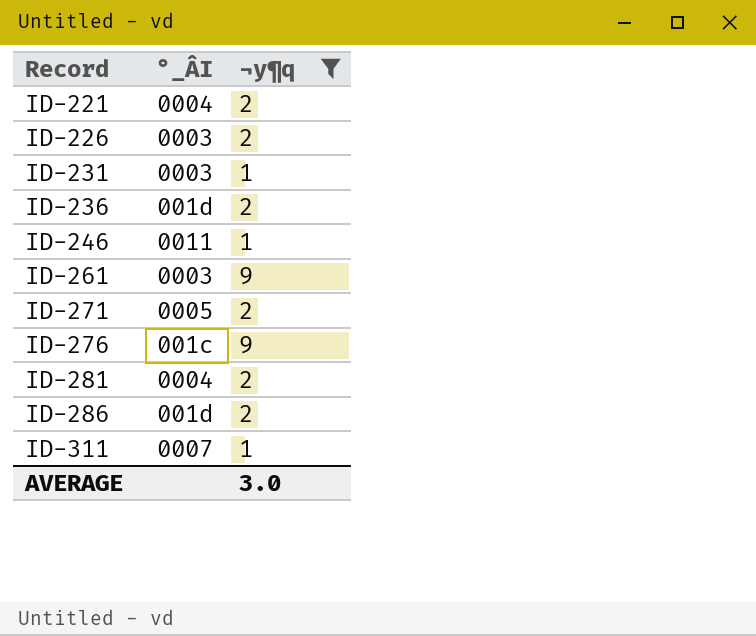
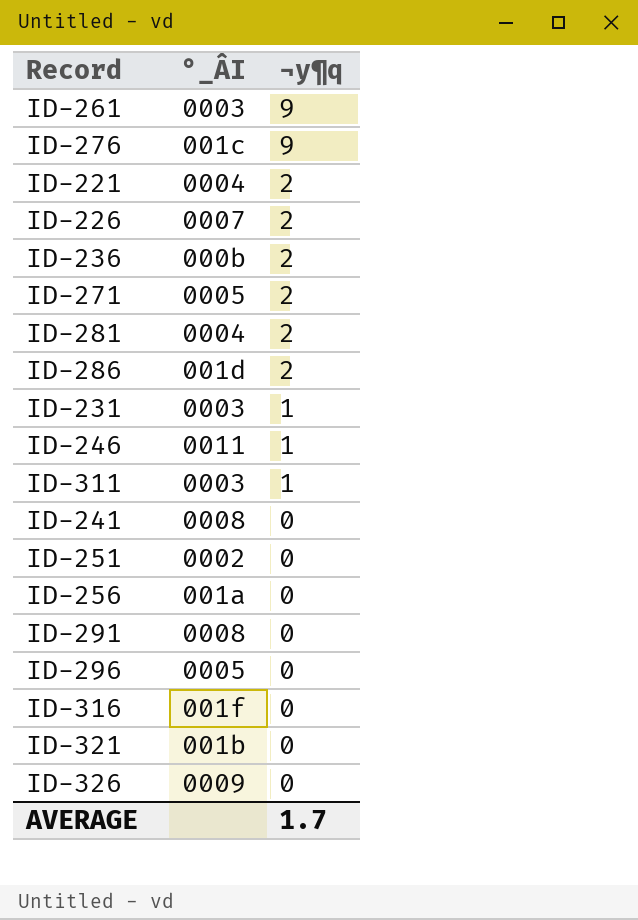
filter: ¬y¶q != 0 -> none
row order: Record ascending -> ¬y¶q descending
ID-226 | °_ÂI: 0003 -> 0007
ID-236 | °_ÂI: 001d -> 000b
ID-311 | °_ÂI: 0007 -> 0003
AVERAGE | ¬y¶q: 3.0 -> 1.7

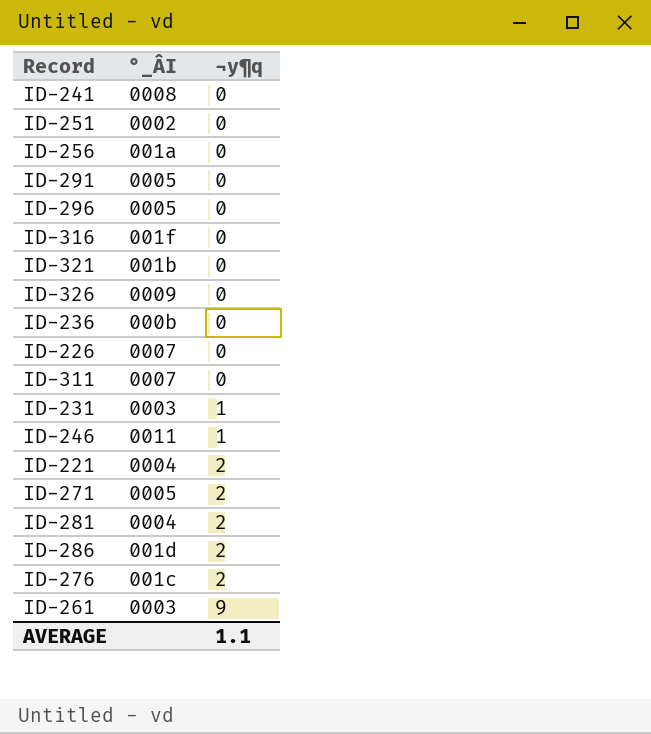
row order: ¬y¶q descending -> ¬y¶q ascending
ID-291 | °_ÂI: 0008 -> 0005
ID-236 | ¬y¶q: 2 -> 0
ID-226 | ¬y¶q: 2 -> 0
ID-311 | °_ÂI: 0003 -> 0007
ID-311 | ¬y¶q: 1 -> 0
ID-276 | ¬y¶q: 9 -> 2
AVERAGE | ¬y¶q: 1.7 -> 1.1

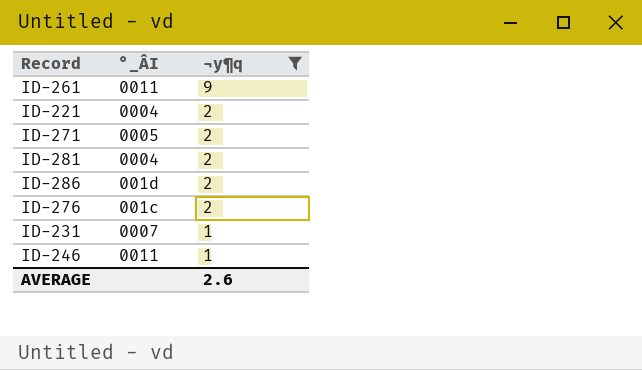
filter: none -> ¬y¶q != 0
row order: ¬y¶q ascending -> ¬y¶q descending
ID-261 | °_ÂI: 0003 -> 0011
ID-231 | °_ÂI: 0003 -> 0007
AVERAGE | ¬y¶q: 1.1 -> 2.6

